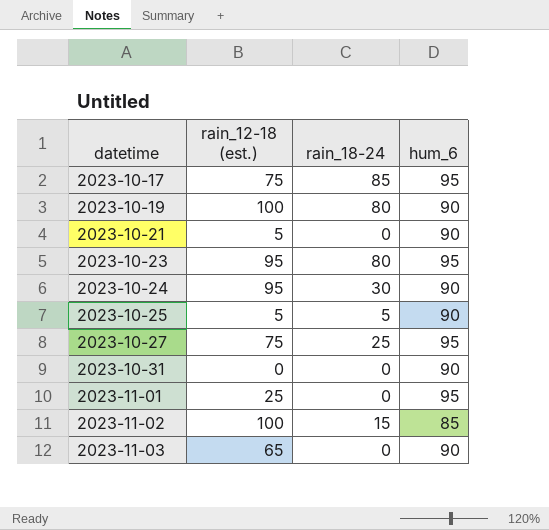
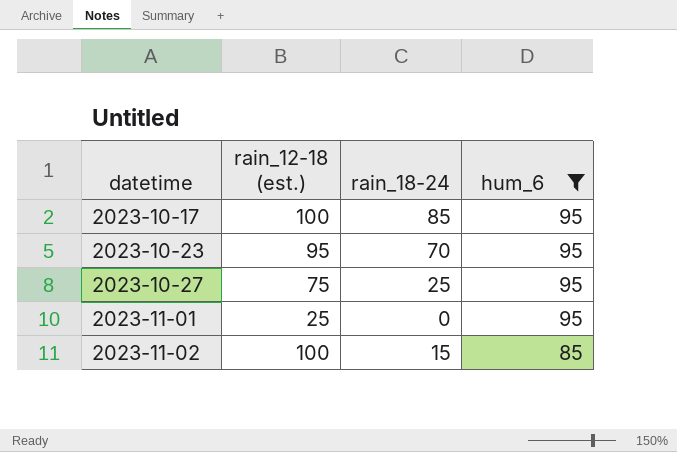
filter: none -> hum_6 != 90
2023-10-17 | rain_12-18 (est.): 75 -> 100
2023-10-23 | rain_18-24: 80 -> 70

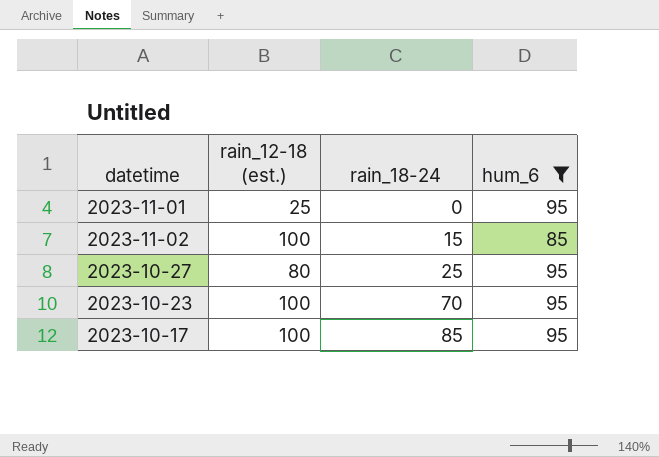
row order: datetime ascending -> rain_18-24 ascending
2023-10-27 | rain_12-18 (est.): 75 -> 80
2023-10-23 | rain_12-18 (est.): 95 -> 100

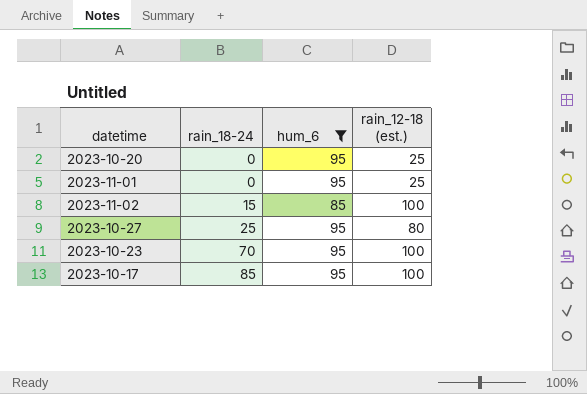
column rain_12-18 (est.) | position: 2 -> 4
row 2023-10-20: none -> 0 | 95 | 25

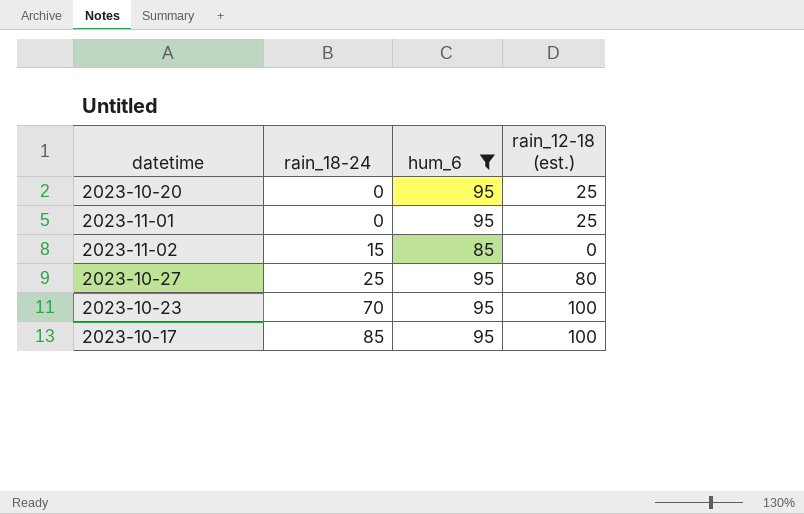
2023-11-02 | rain_12-18 (est.): 100 -> 0

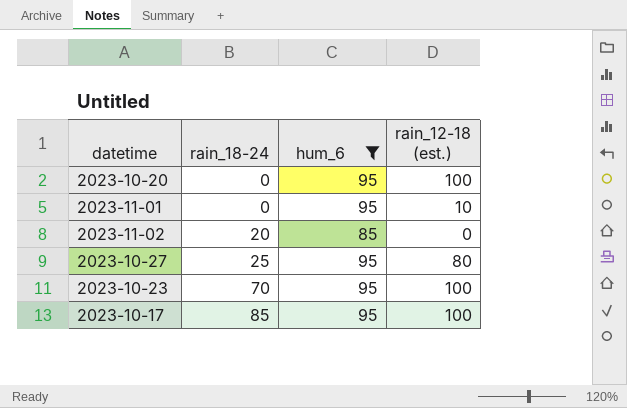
2023-10-20 | rain_12-18 (est.): 25 -> 100
2023-11-01 | rain_12-18 (est.): 25 -> 10
2023-11-02 | rain_18-24: 15 -> 20

